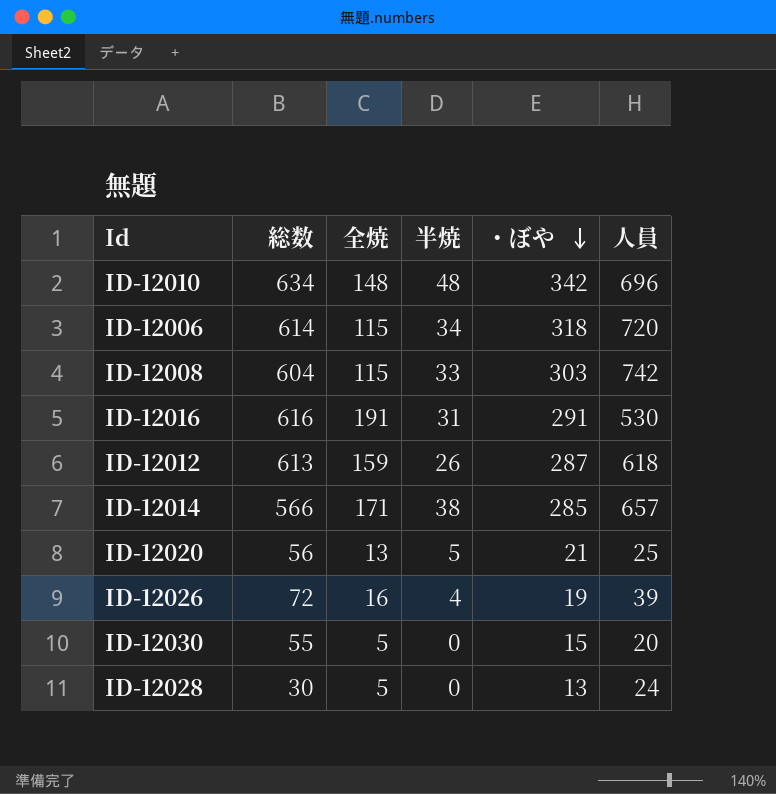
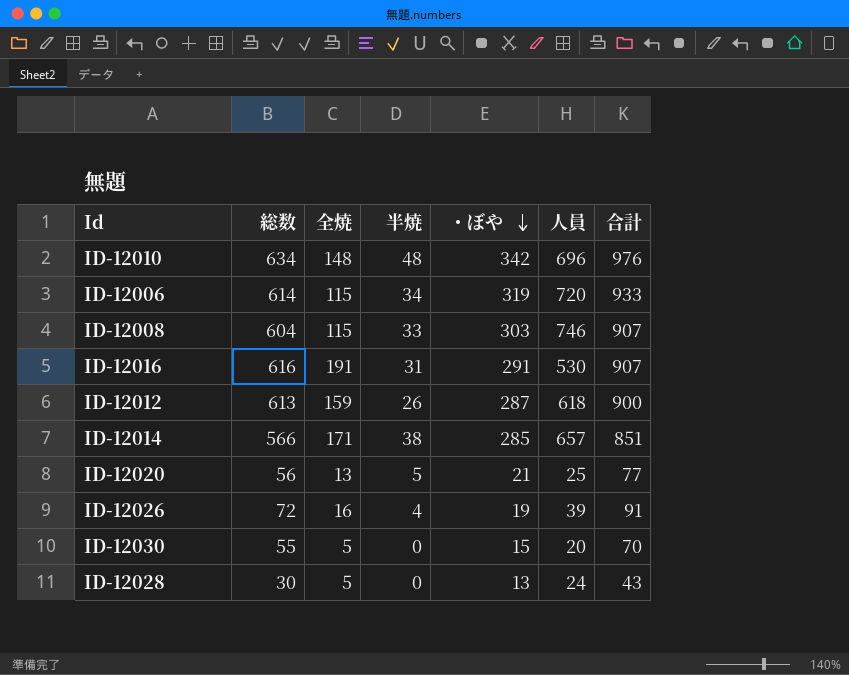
column 合計 | formula: none -> [総数] + [・ぼや]
ID-12006 | ・ぼや: 318 -> 319
ID-12008 | 人員: 742 -> 746

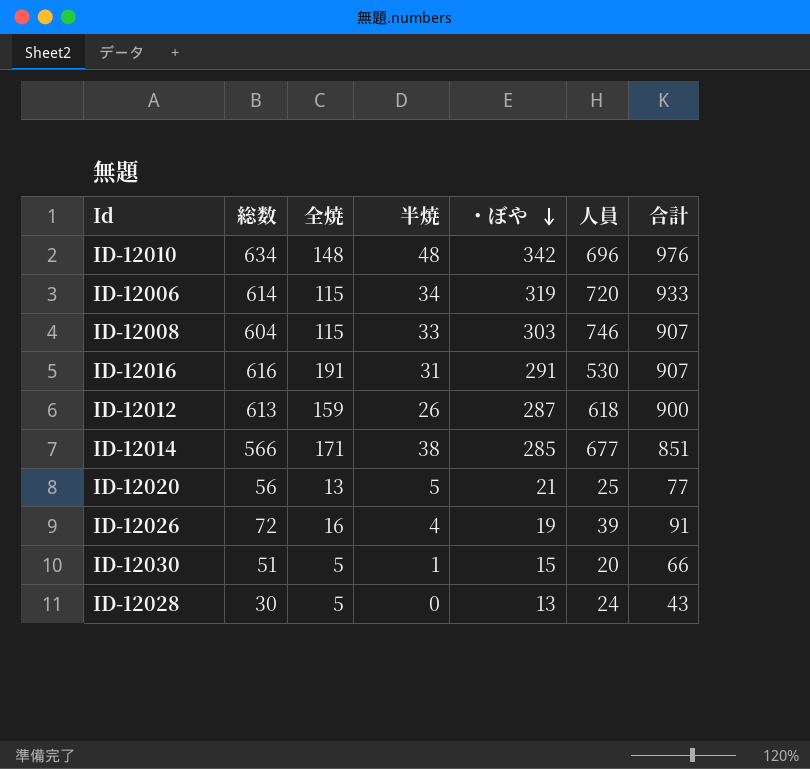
ID-12014 | 人員: 657 -> 677
ID-12030 | 総数: 55 -> 51
ID-12030 | 半焼: 0 -> 1
ID-12030 | 合計: 70 -> 66

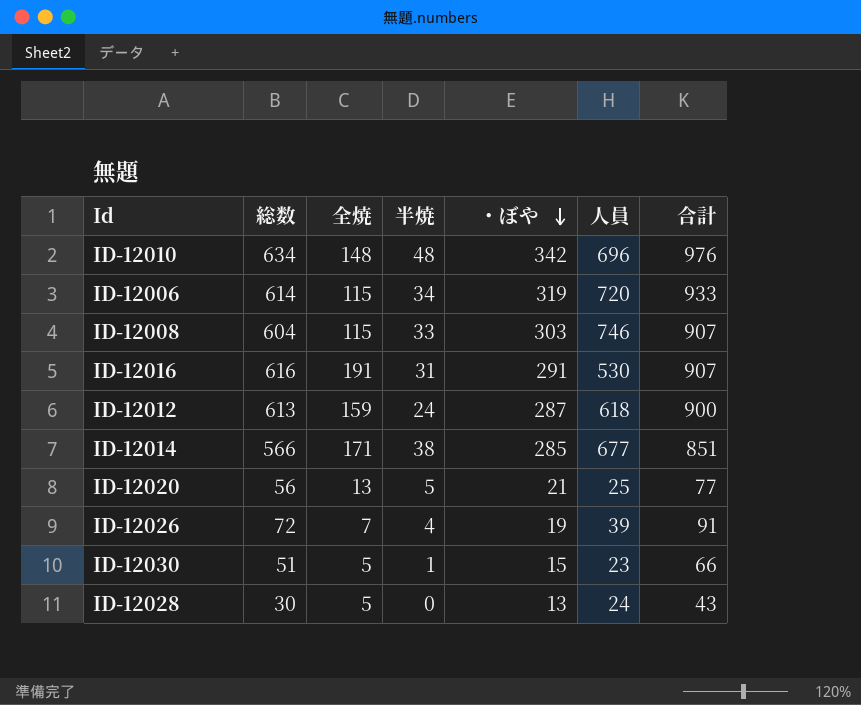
ID-12012 | 半焼: 26 -> 24
ID-12026 | 全焼: 16 -> 7
ID-12030 | 人員: 20 -> 23

